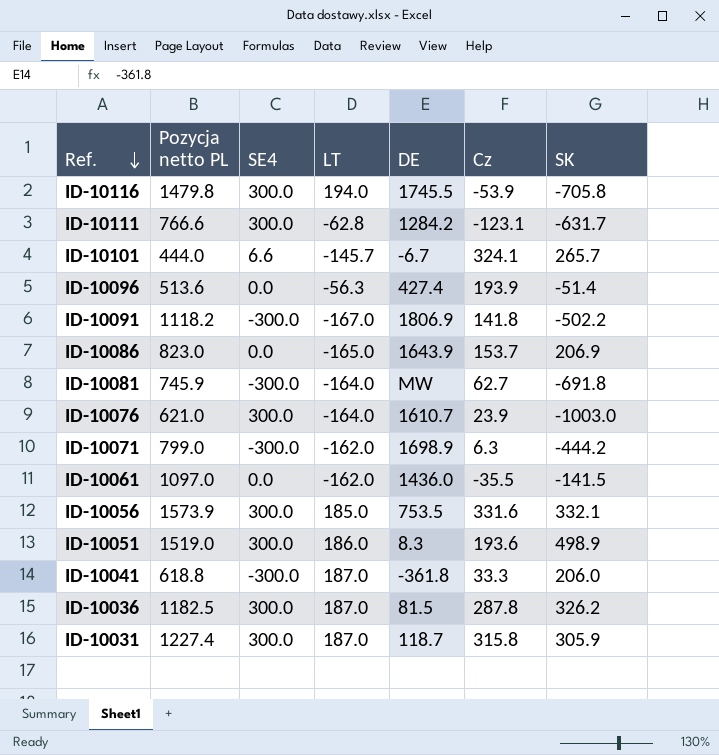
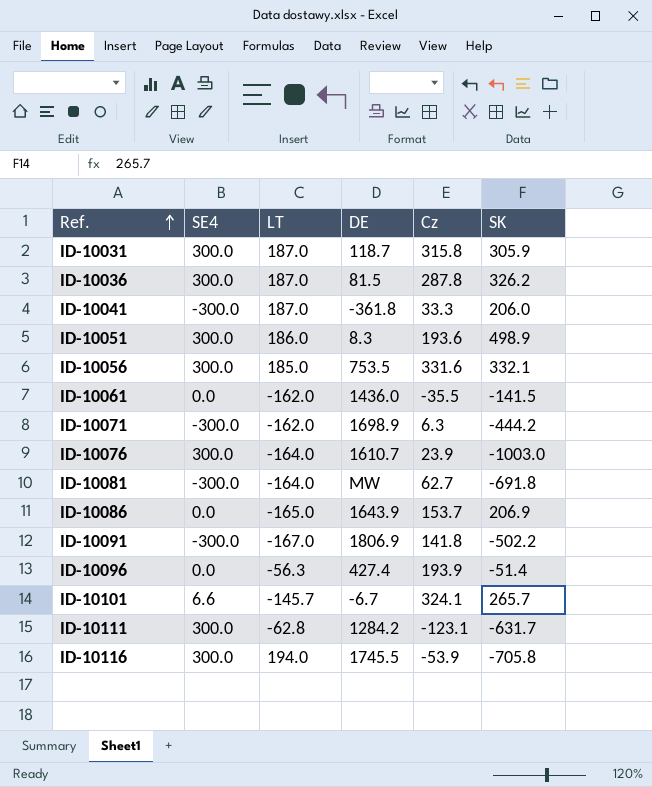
row order: Ref. descending -> Ref. ascending
column Pozycja netto PL | position: 2 -> none

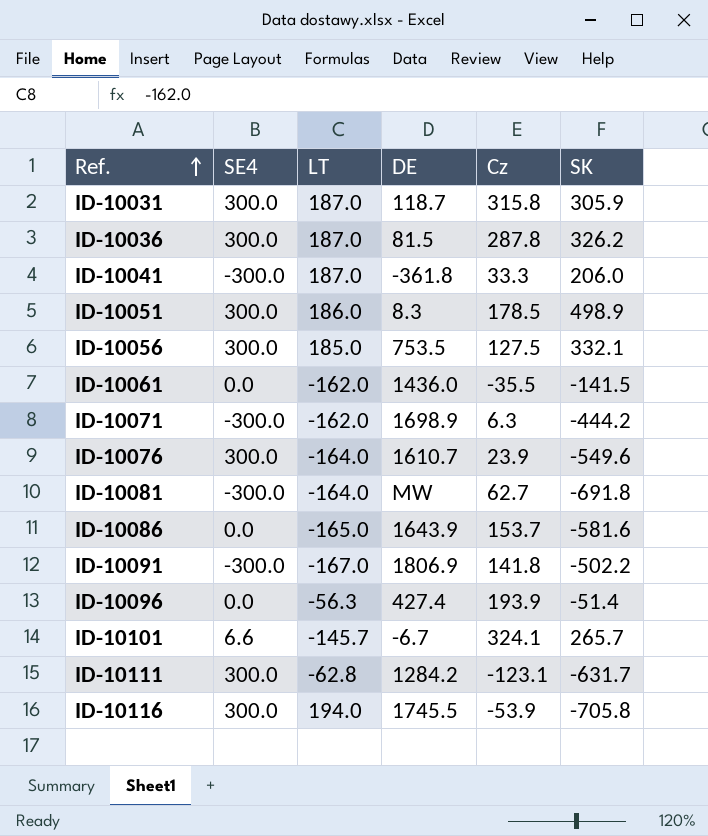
ID-10051 | Cz: 193.6 -> 178.5
ID-10056 | Cz: 331.6 -> 127.5
ID-10076 | SK: -1003.0 -> -549.6
ID-10086 | SK: 206.9 -> -581.6

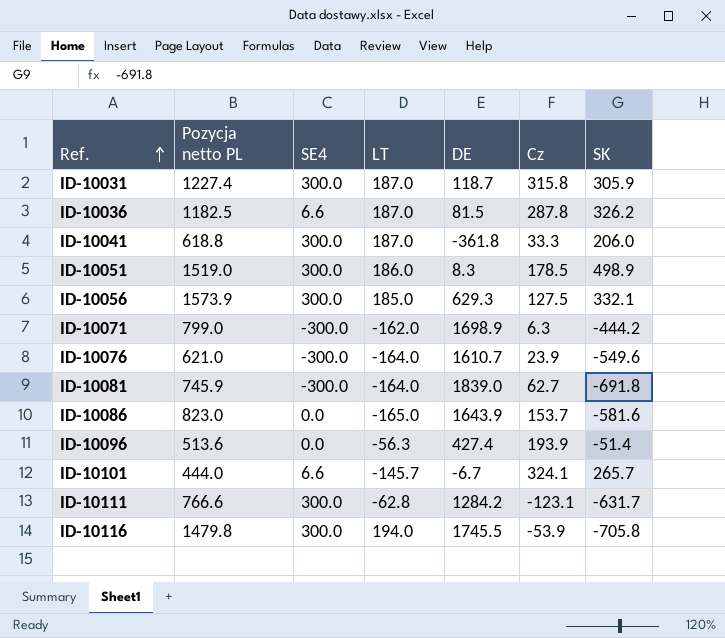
column Pozycja netto PL | position: none -> 2
row ID-10061: 0.0 | -162.0 | 1436.0 | -35.5 | -141.5 -> none
row ID-10091: -300.0 | -167.0 | 1806.9 | 141.8 | -502.2 -> none
ID-10036 | SE4: 300.0 -> 6.6
ID-10041 | SE4: -300.0 -> 300.0
ID-10056 | DE: 753.5 -> 629.3
ID-10076 | SE4: 300.0 -> -300.0
ID-10081 | DE: MW -> 1839.0

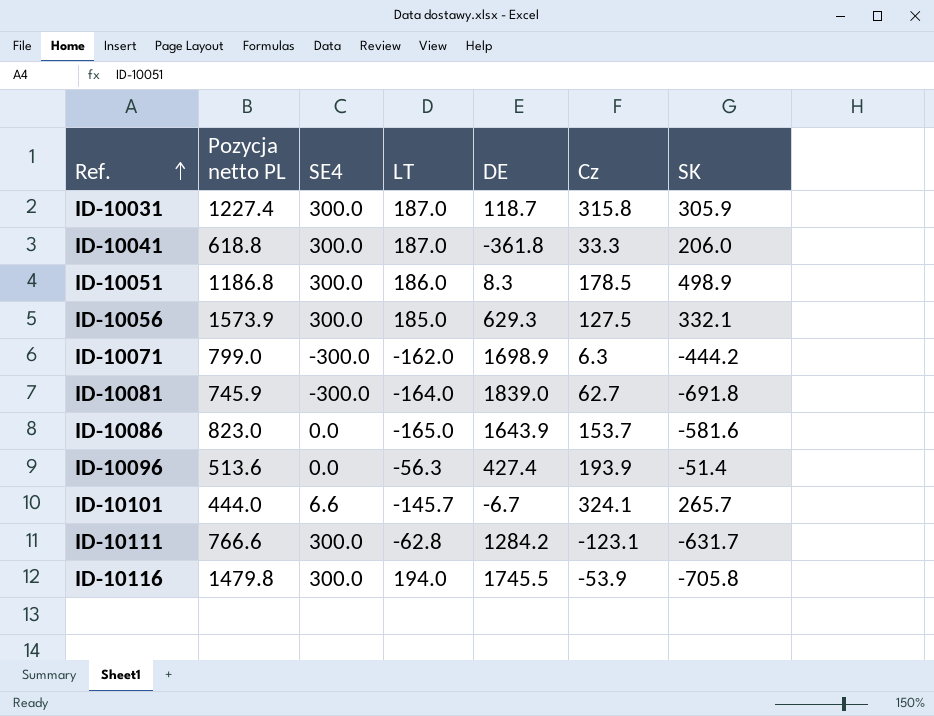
row ID-10036: 1182.5 | 6.6 | 187.0 | 81.5 | 287.8 | 326.2 -> none
row ID-10076: 621.0 | -300.0 | -164.0 | 1610.7 | 23.9 | -549.6 -> none
ID-10051 | Pozycja netto PL: 1519.0 -> 1186.8

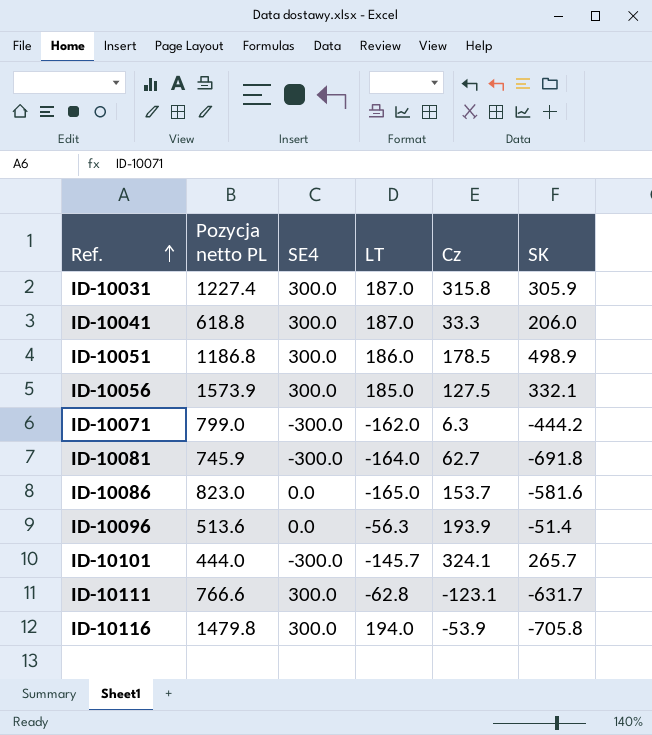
column DE | position: 5 -> none
ID-10101 | SE4: 6.6 -> -300.0

